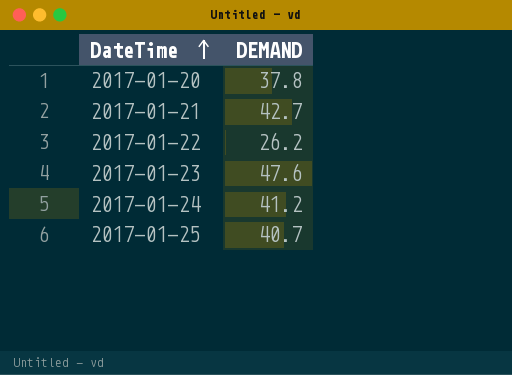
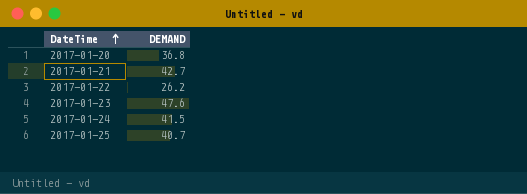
2017-01-20 | DEMAND: 37.8 -> 36.8
2017-01-24 | DEMAND: 41.2 -> 41.5

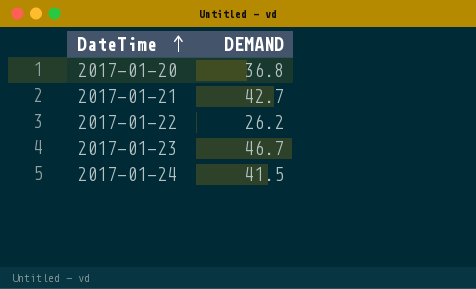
row 2017-01-25: 40.7 -> none
2017-01-23 | DEMAND: 47.6 -> 46.7

